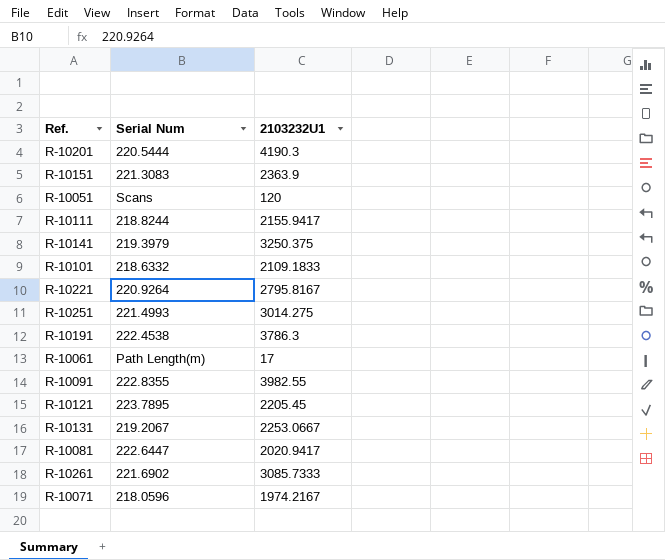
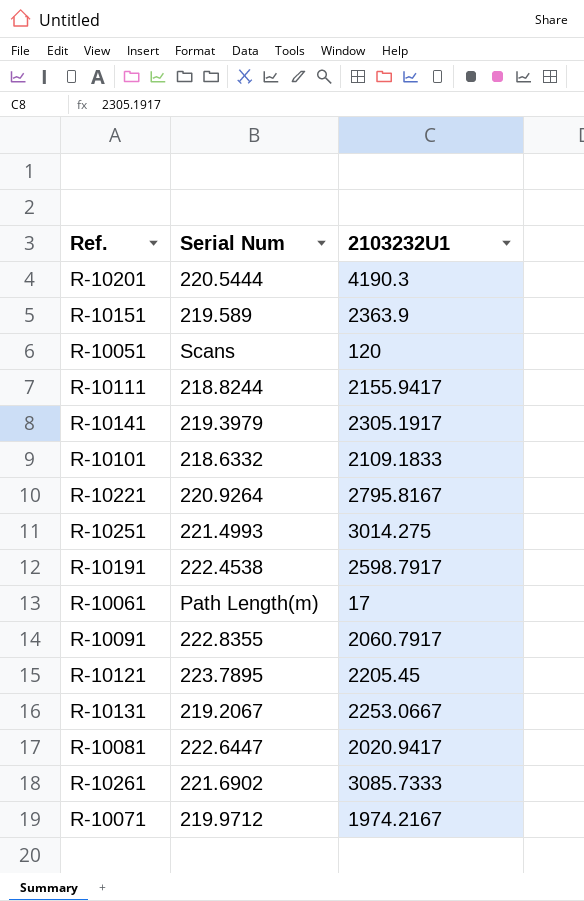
R-10151 | Serial Num: 221.3083 -> 219.589
R-10141 | 2103232U1: 3250.375 -> 2305.1917
R-10191 | 2103232U1: 3786.3 -> 2598.7917
R-10091 | 2103232U1: 3982.55 -> 2060.7917
R-10071 | Serial Num: 218.0596 -> 219.9712

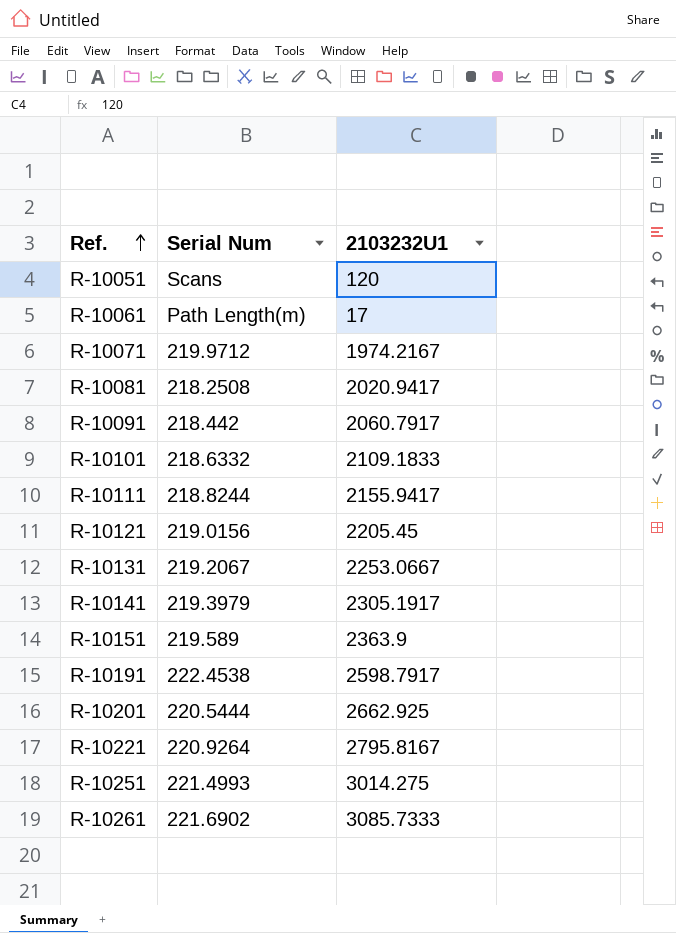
row order: none -> Ref. ascending
R-10081 | Serial Num: 222.6447 -> 218.2508
R-10091 | Serial Num: 222.8355 -> 218.442
R-10121 | Serial Num: 223.7895 -> 219.0156
R-10201 | 2103232U1: 4190.3 -> 2662.925

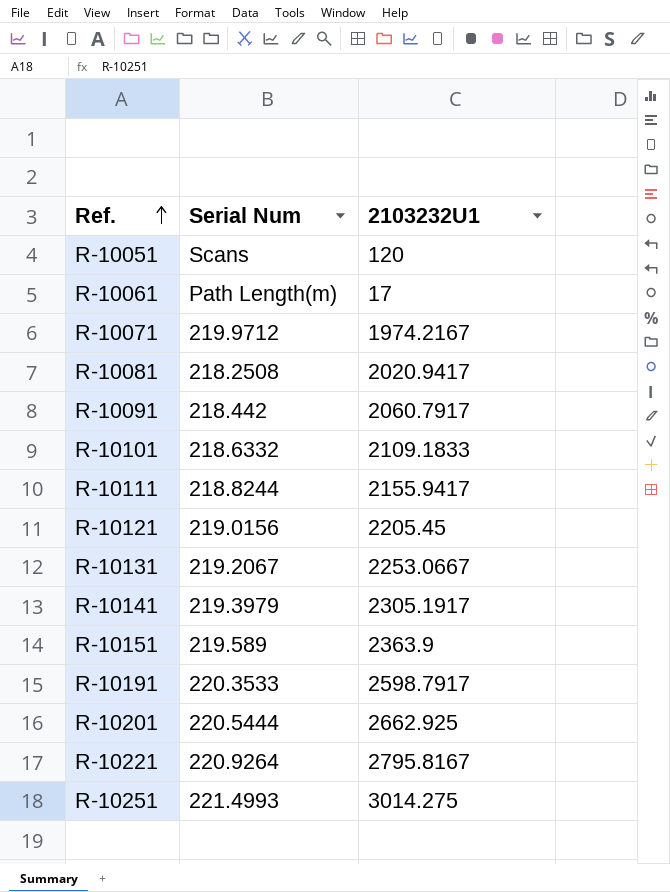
row R-10261: 221.6902 | 3085.7333 -> none
R-10191 | Serial Num: 222.4538 -> 220.3533

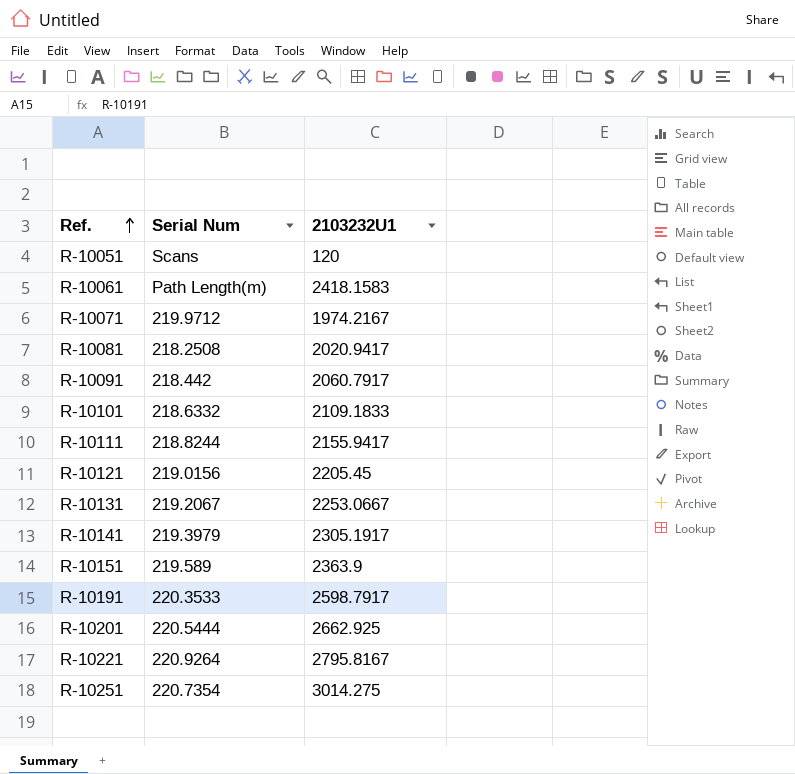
R-10061 | 2103232U1: 17 -> 2418.1583
R-10251 | Serial Num: 221.4993 -> 220.7354

